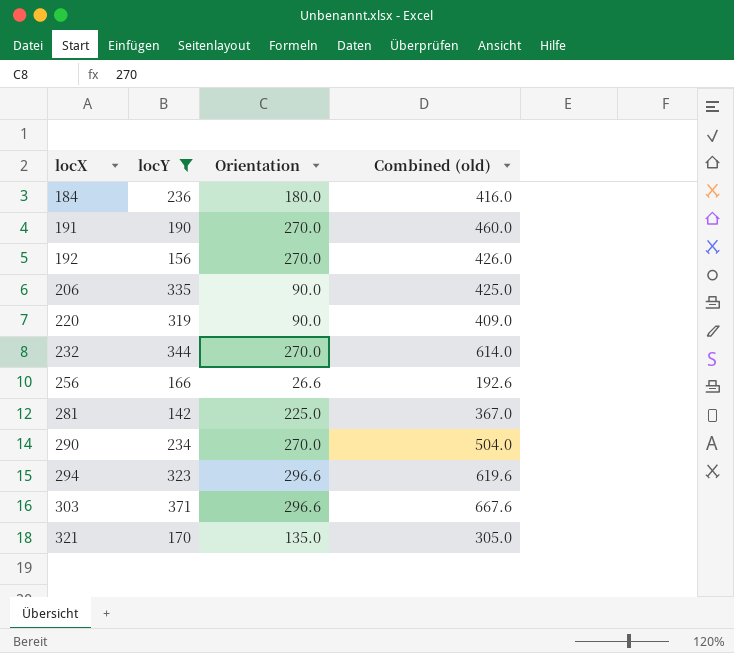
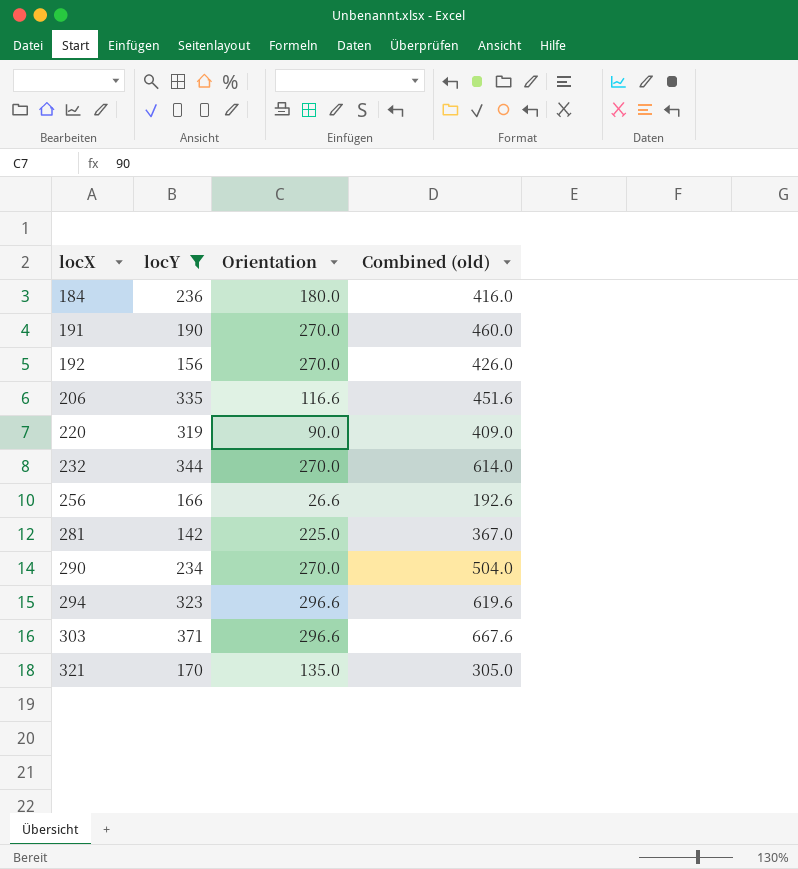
206 | Orientation: 90.0 -> 116.6
206 | Combined (old): 425.0 -> 451.6

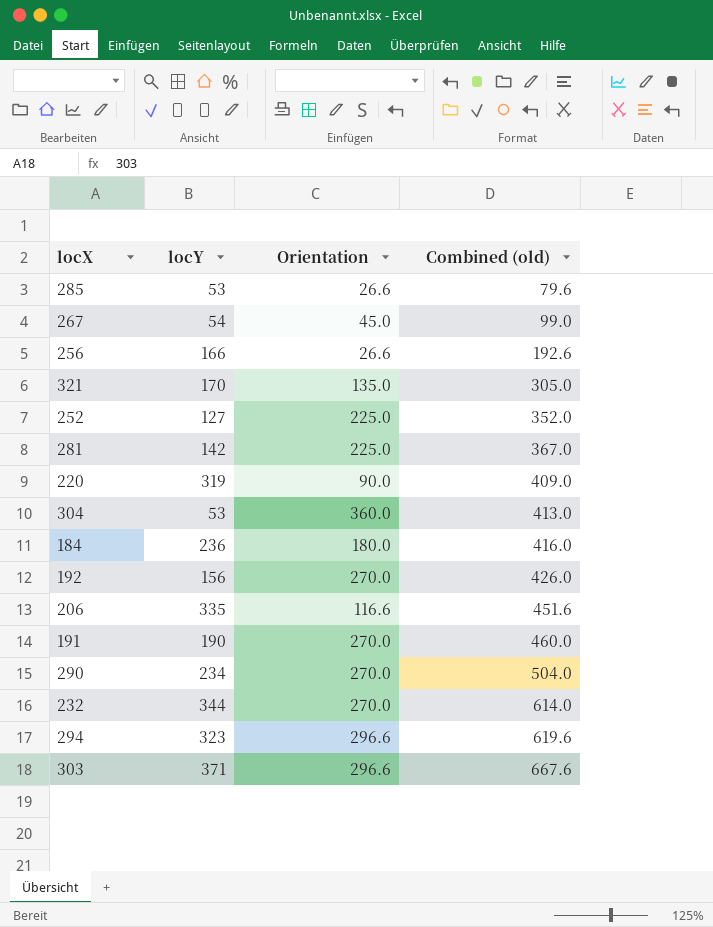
filter: locY >= 142 -> none
row order: locX ascending -> Combined (old) ascending

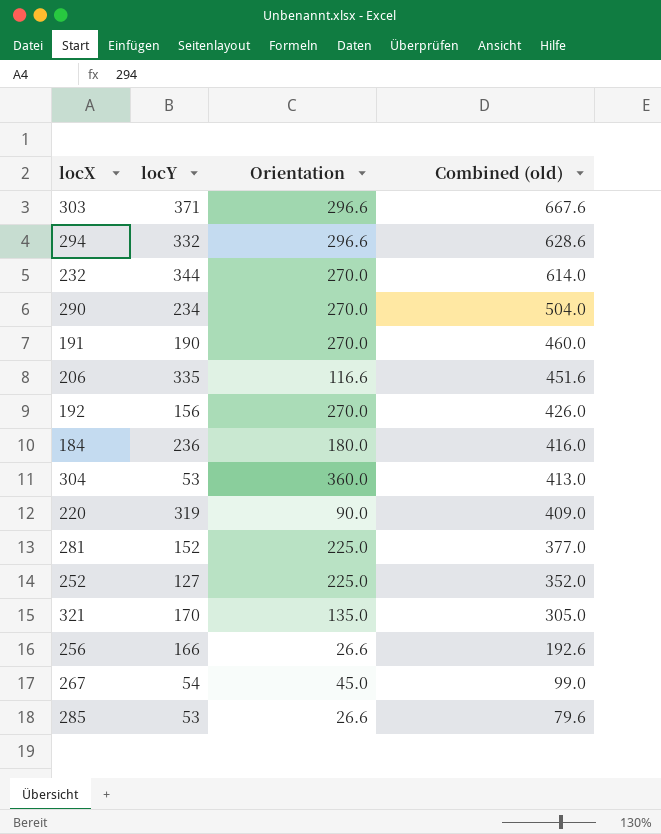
row order: Combined (old) ascending -> Combined (old) descending
294 | locY: 323 -> 332
294 | Combined (old): 619.6 -> 628.6
281 | locY: 142 -> 152
281 | Combined (old): 367.0 -> 377.0

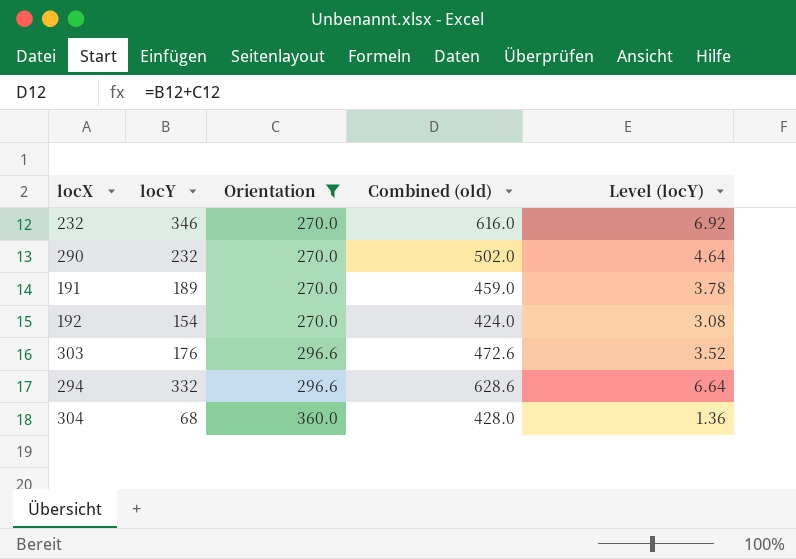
filter: none -> Orientation >= 270.0
row order: Combined (old) descending -> Orientation ascending
column Level (locY) | formula: none -> [locY] * 0.02
232 | locY: 344 -> 346
232 | Combined (old): 614.0 -> 616.0
290 | locY: 234 -> 232
290 | Combined (old): 504.0 -> 502.0
191 | locY: 190 -> 189
191 | Combined (old): 460.0 -> 459.0
192 | locY: 156 -> 154
192 | Combined (old): 426.0 -> 424.0
303 | locY: 371 -> 176
303 | Combined (old): 667.6 -> 472.6
304 | locY: 53 -> 68
304 | Combined (old): 413.0 -> 428.0

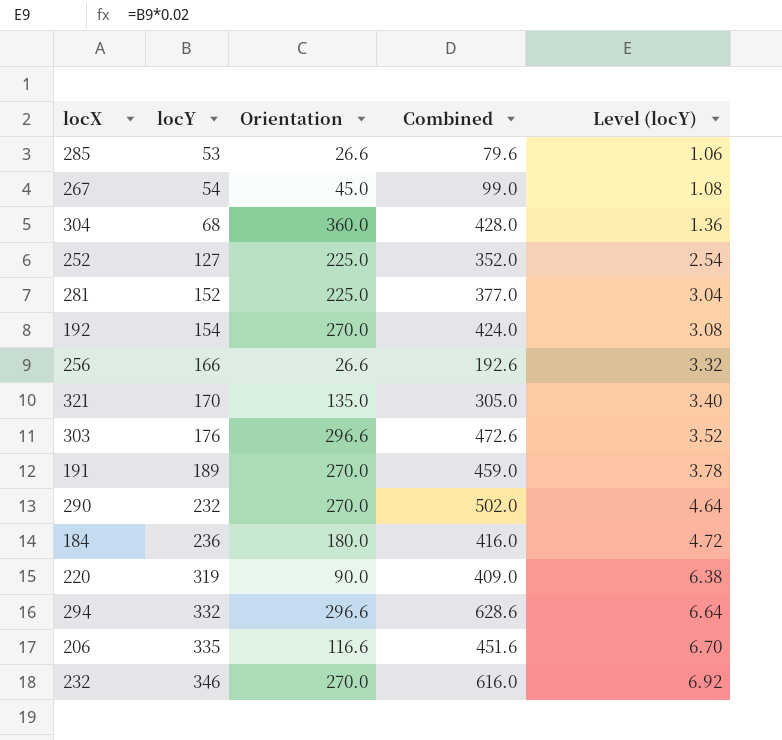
filter: Orientation >= 270.0 -> none
row order: Orientation ascending -> locY ascending
column name: Combined (old) -> Combined

